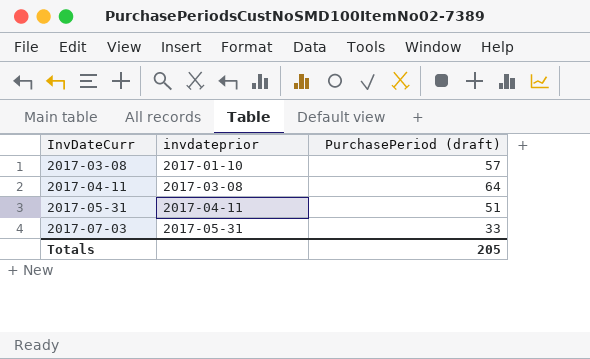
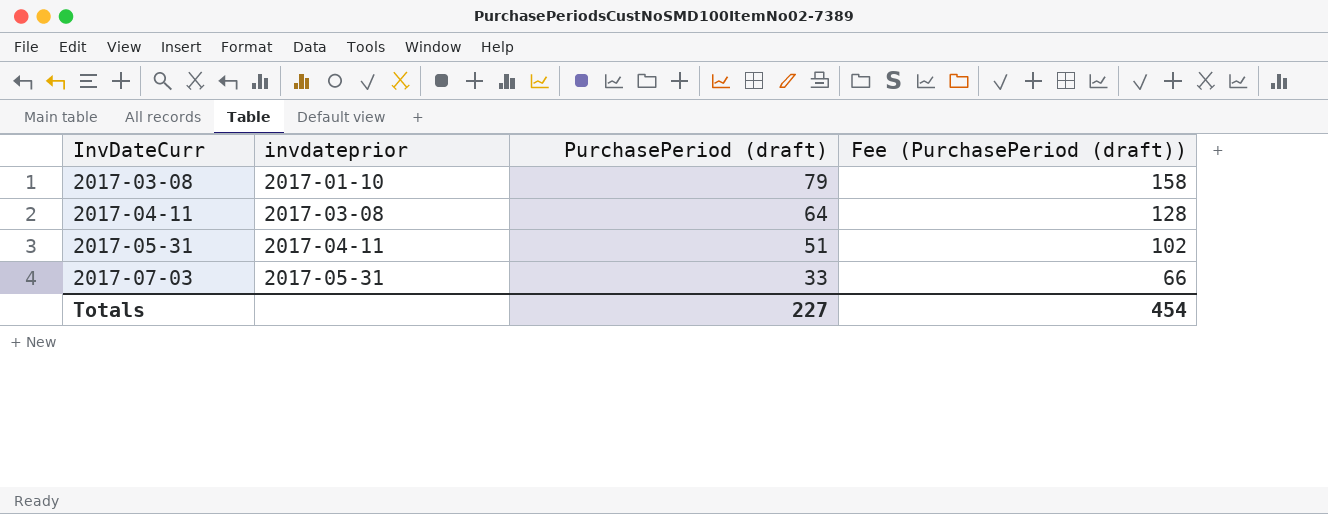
column Fee (PurchasePeriod (draft)) | formula: none -> [PurchasePeriod (draft)] * 2
2017-03-08 | PurchasePeriod (draft): 57 -> 79
Totals | PurchasePeriod (draft): 205 -> 227

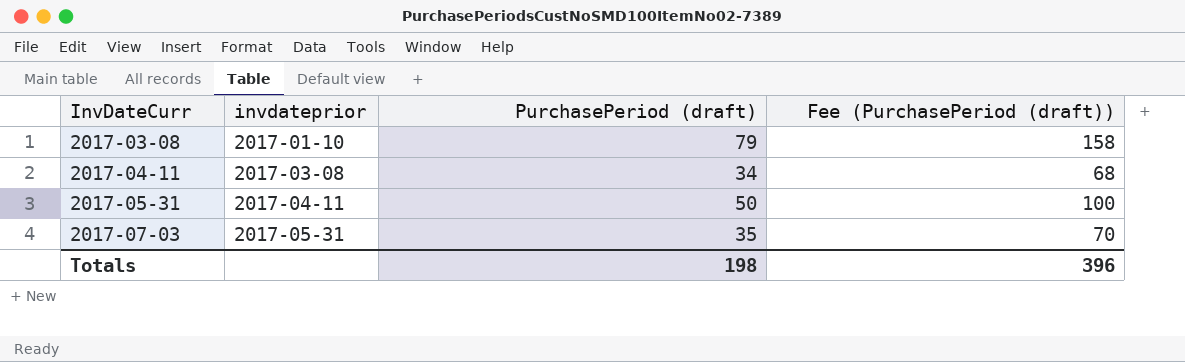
2017-04-11 | PurchasePeriod (draft): 64 -> 34
2017-04-11 | Fee (PurchasePeriod (draft)): 128 -> 68
2017-05-31 | PurchasePeriod (draft): 51 -> 50
2017-05-31 | Fee (PurchasePeriod (draft)): 102 -> 100
2017-07-03 | PurchasePeriod (draft): 33 -> 35
2017-07-03 | Fee (PurchasePeriod (draft)): 66 -> 70
Totals | PurchasePeriod (draft): 227 -> 198
Totals | Fee (PurchasePeriod (draft)): 454 -> 396

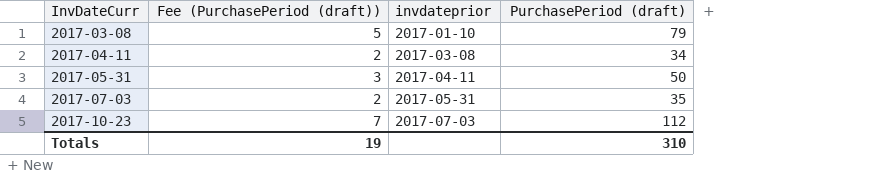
column Fee (PurchasePeriod (draft)) | formula: [PurchasePeriod (draft)] * 2 -> [PurchasePeriod (draft)] * 0.06
column Fee (PurchasePeriod (draft)) | position: 4 -> 2
row 2017-10-23: none -> 7 | 2017-07-03 | 112
Totals | Fee (PurchasePeriod (draft)): 396 -> 19
Totals | PurchasePeriod (draft): 198 -> 310

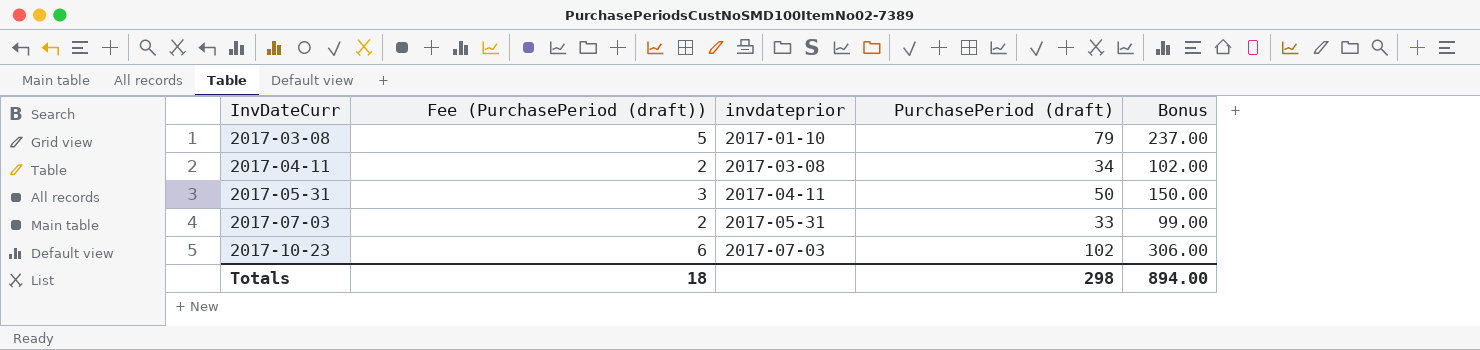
column Bonus | formula: none -> [PurchasePeriod (draft)] * 3
2017-07-03 | PurchasePeriod (draft): 35 -> 33
2017-10-23 | Fee (PurchasePeriod (draft)): 7 -> 6
2017-10-23 | PurchasePeriod (draft): 112 -> 102
Totals | Fee (PurchasePeriod (draft)): 19 -> 18
Totals | PurchasePeriod (draft): 310 -> 298

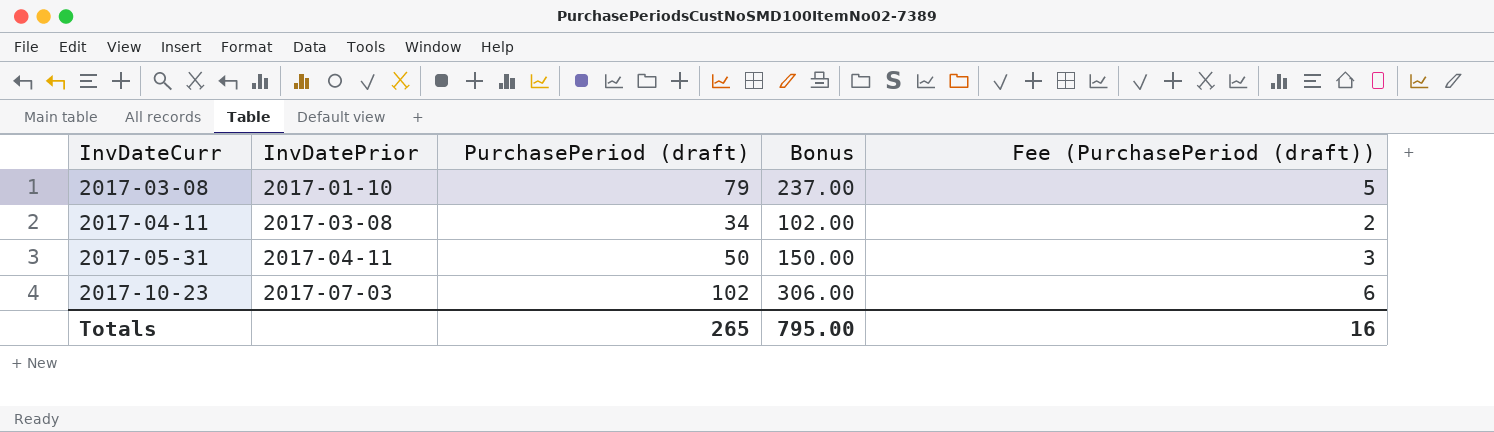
column name: invdateprior -> InvDatePrior
column Fee (PurchasePeriod (draft)) | position: 2 -> 5
row 2017-07-03: 2 | 2017-05-31 | 33 | 99.00 -> none
Totals | PurchasePeriod (draft): 298 -> 265
Totals | Bonus: 894.00 -> 795.00
Totals | Fee (PurchasePeriod (draft)): 18 -> 16

